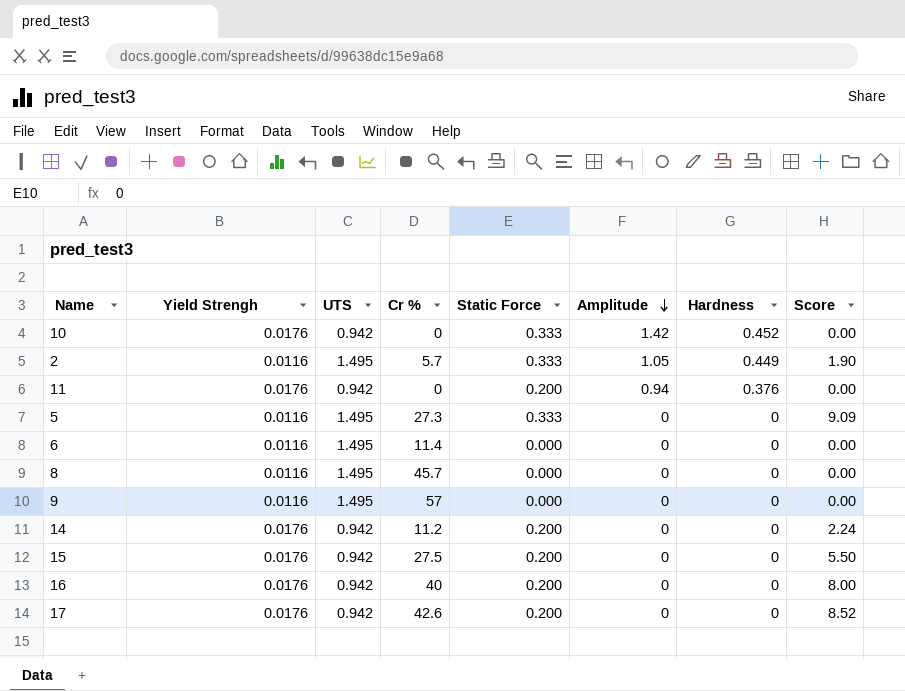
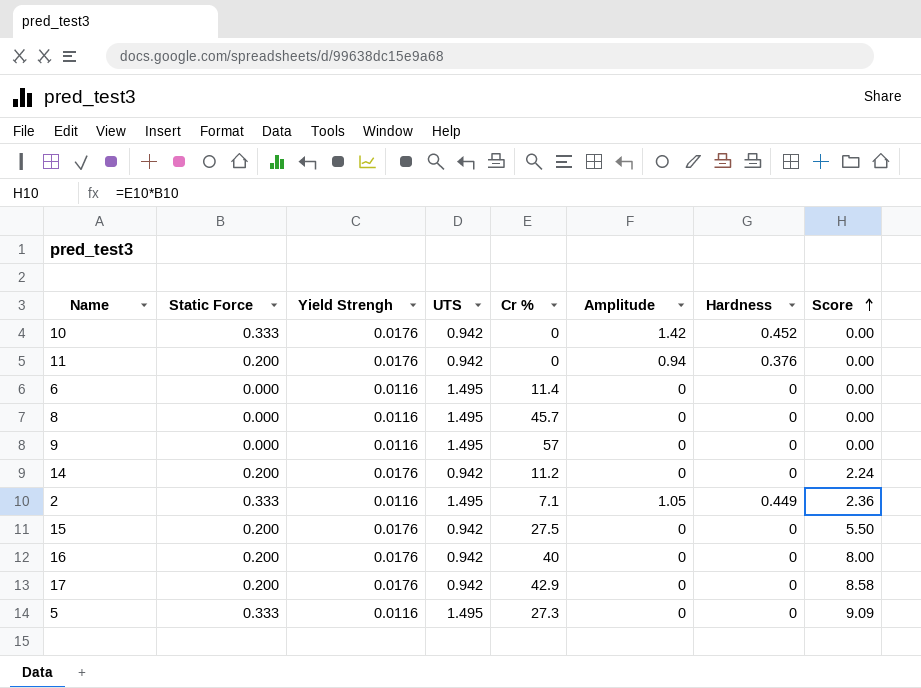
row order: Amplitude descending -> Score ascending
column Static Force | position: 5 -> 2
2 | Cr %: 5.7 -> 7.1
2 | Score: 1.90 -> 2.36
17 | Cr %: 42.6 -> 42.9
17 | Score: 8.52 -> 8.58

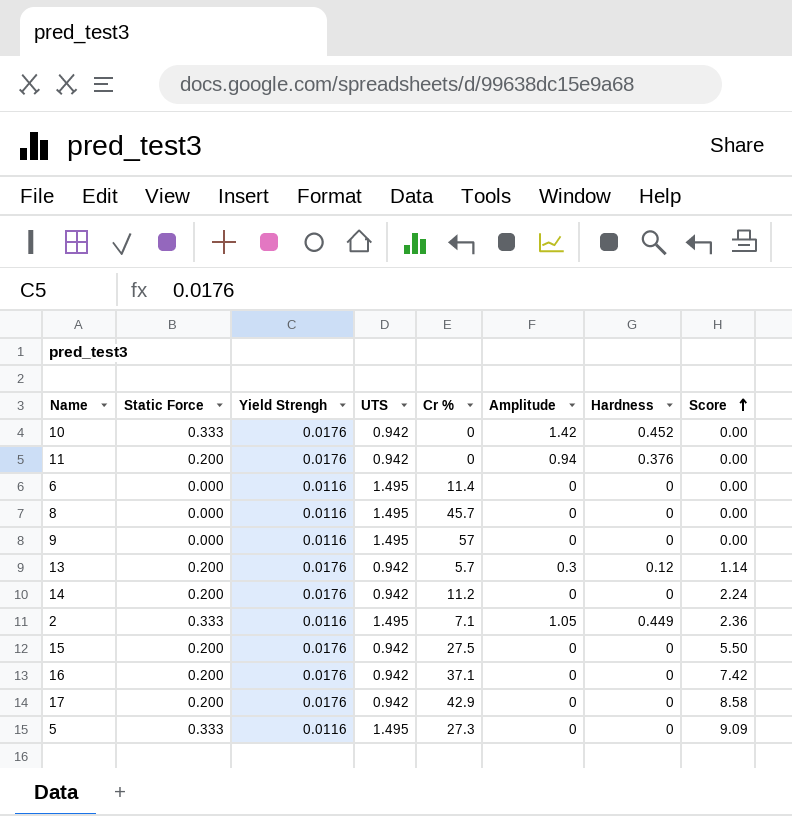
row 13: none -> 0.200 | 0.0176 | 0.942 | 5.7 | 0.3 | 0.12 | 1.14
16 | Cr %: 40 -> 37.1
16 | Score: 8.00 -> 7.42

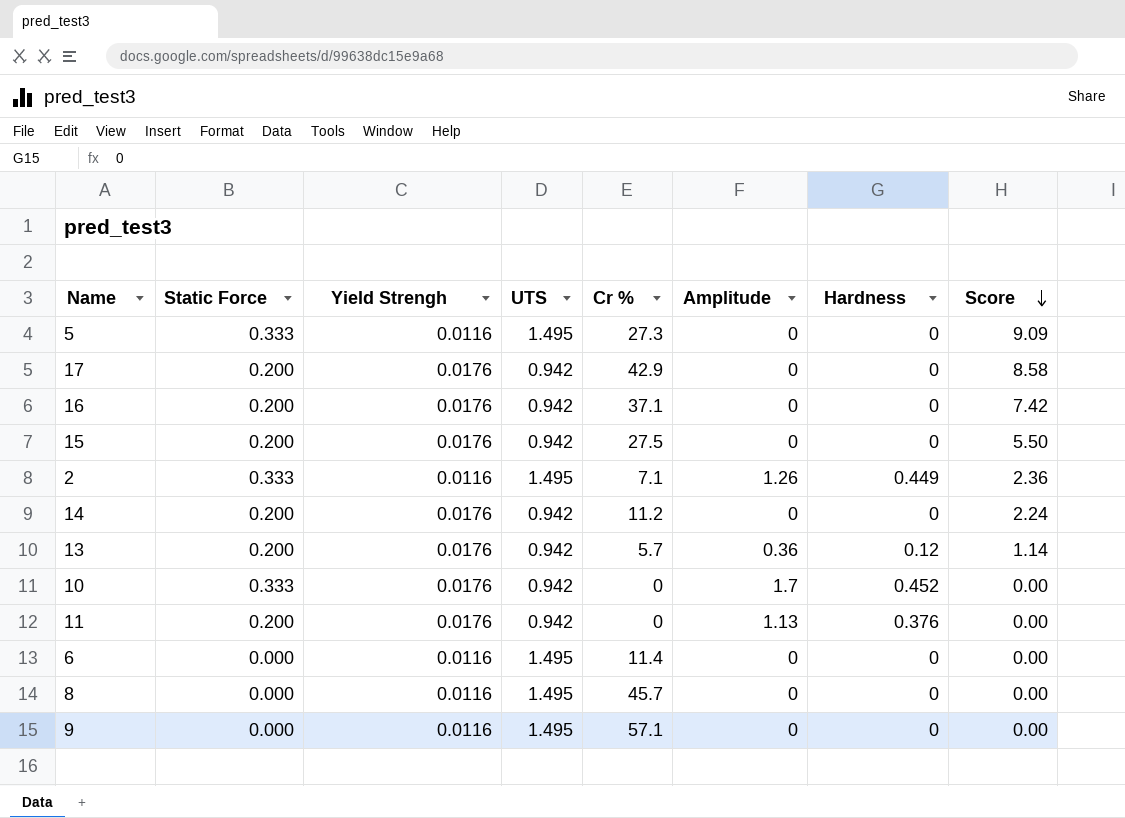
row order: Score ascending -> Score descending
2 | Amplitude: 1.05 -> 1.26
13 | Amplitude: 0.3 -> 0.36
10 | Amplitude: 1.42 -> 1.7
11 | Amplitude: 0.94 -> 1.13
9 | Cr %: 57 -> 57.1

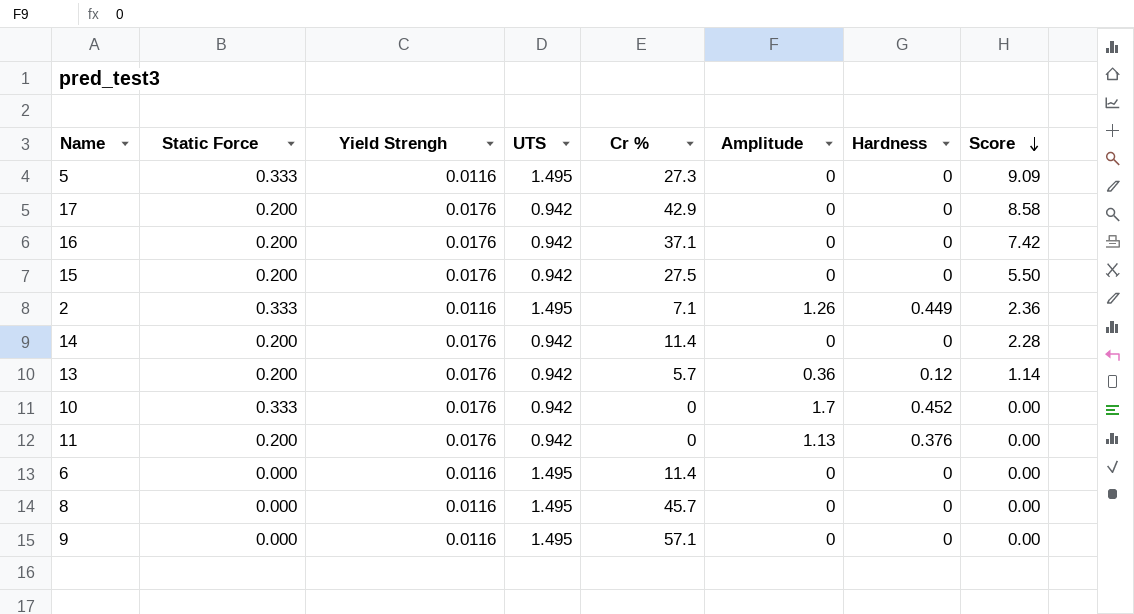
14 | Cr %: 11.2 -> 11.4
14 | Score: 2.24 -> 2.28

